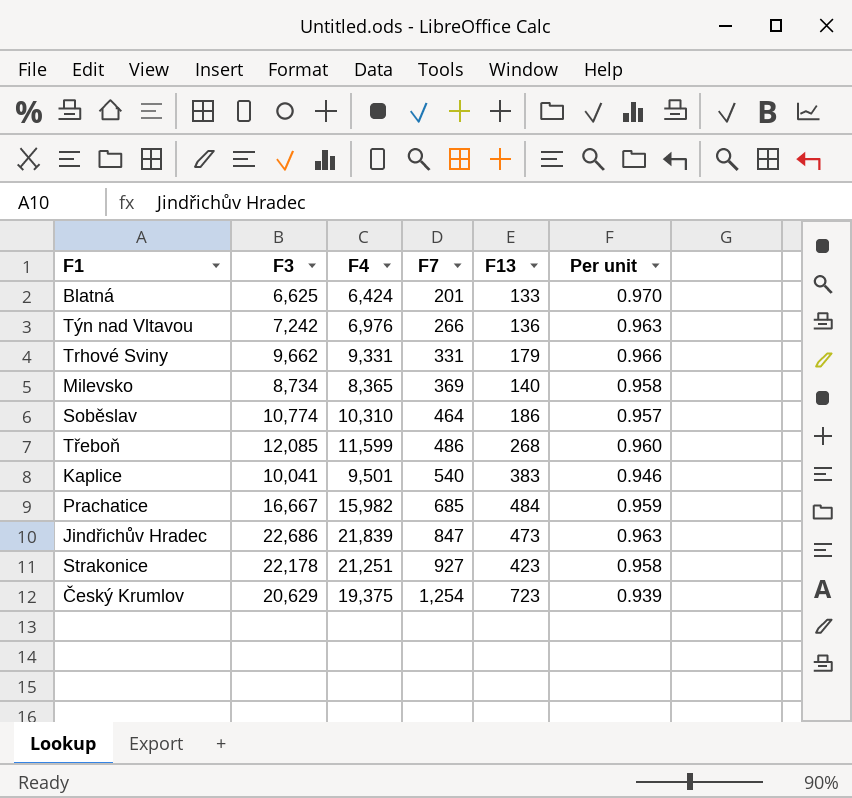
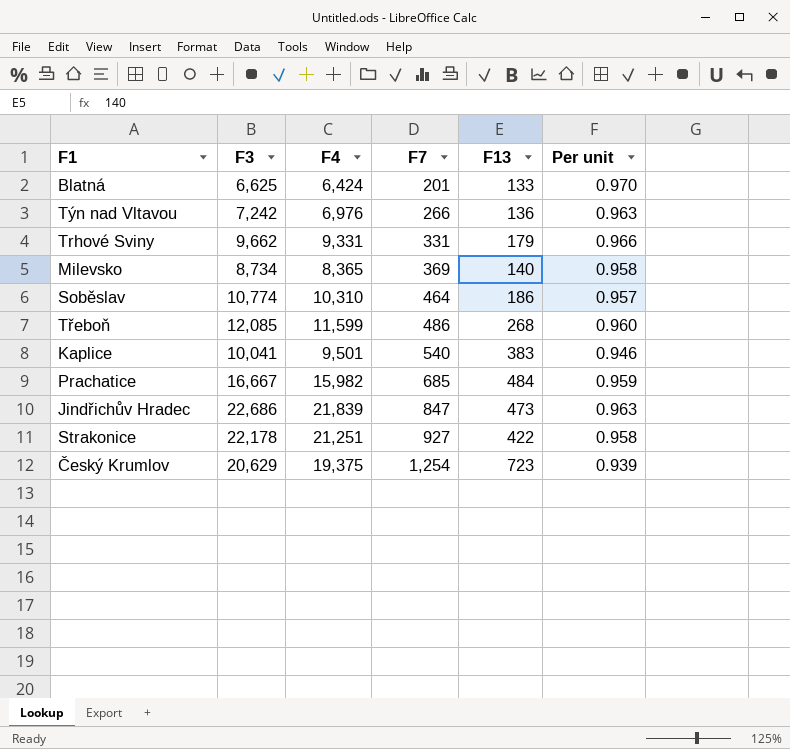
Strakonice | F13: 423 -> 422

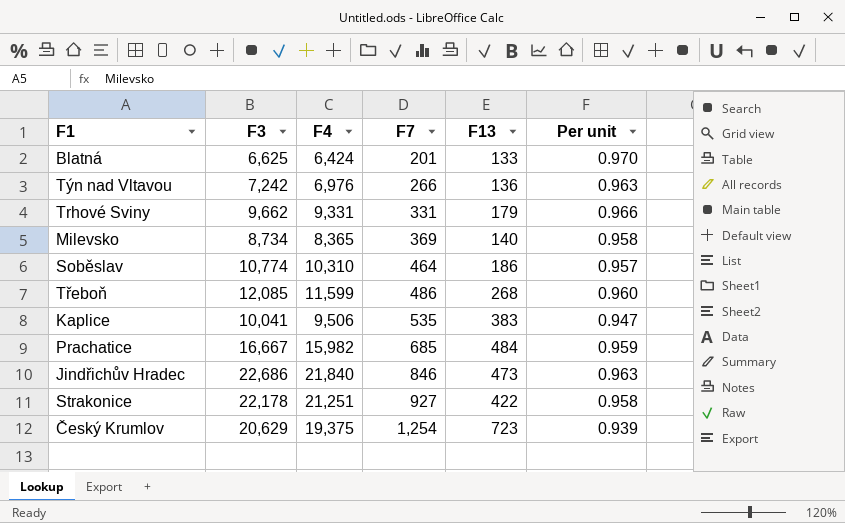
Kaplice | F4: 9,501 -> 9,506
Kaplice | F7: 540 -> 535
Kaplice | Per unit: 0.946 -> 0.947
Jindřichův Hradec | F4: 21,839 -> 21,840
Jindřichův Hradec | F7: 847 -> 846

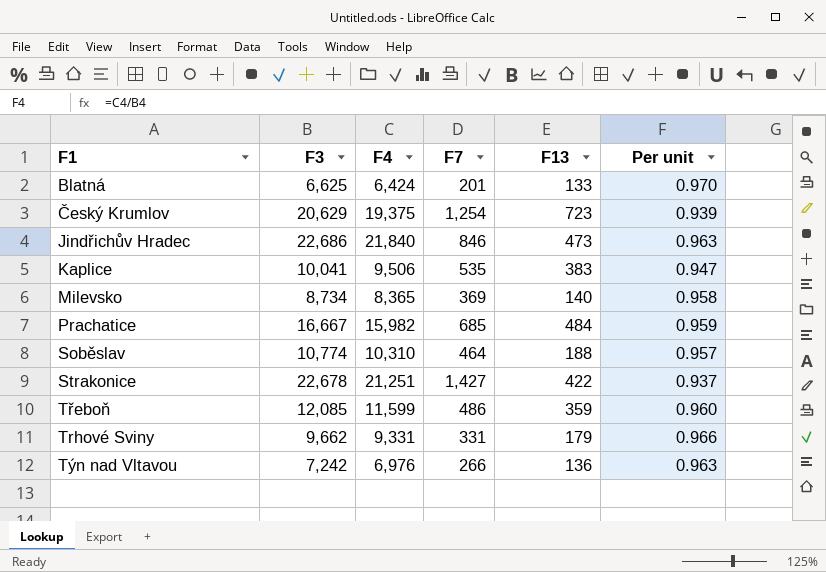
row order: F7 ascending -> F1 ascending
Soběslav | F13: 186 -> 188
Strakonice | F3: 22,178 -> 22,678
Strakonice | F7: 927 -> 1,427
Strakonice | Per unit: 0.958 -> 0.937
Třeboň | F13: 268 -> 359

